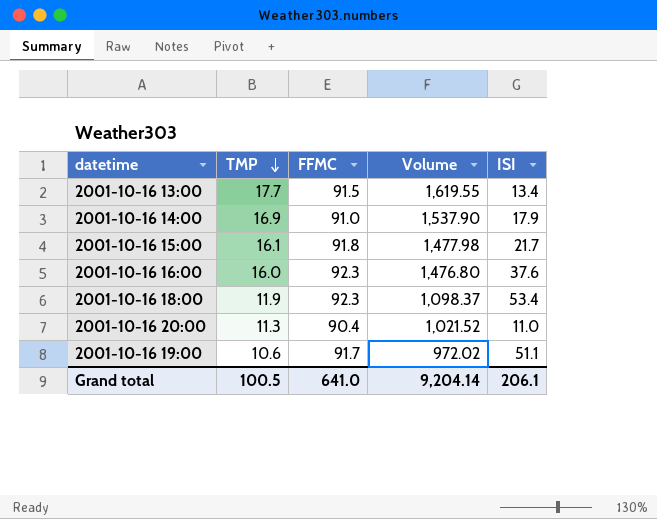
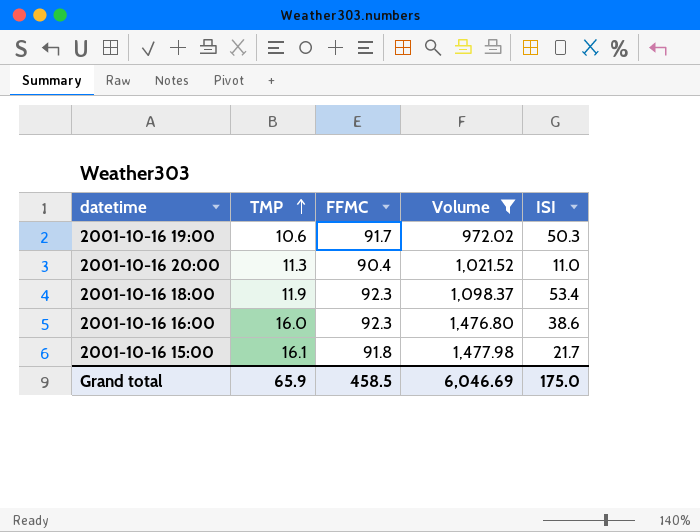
filter: none -> Volume <= 1,477.98
row order: TMP descending -> TMP ascending
2001-10-16 19:00 | ISI: 51.1 -> 50.3
2001-10-16 16:00 | ISI: 37.6 -> 38.6
Grand total | TMP: 100.5 -> 65.9
Grand total | FFMC: 641.0 -> 458.5
Grand total | Volume: 9,204.14 -> 6,046.69
Grand total | ISI: 206.1 -> 175.0

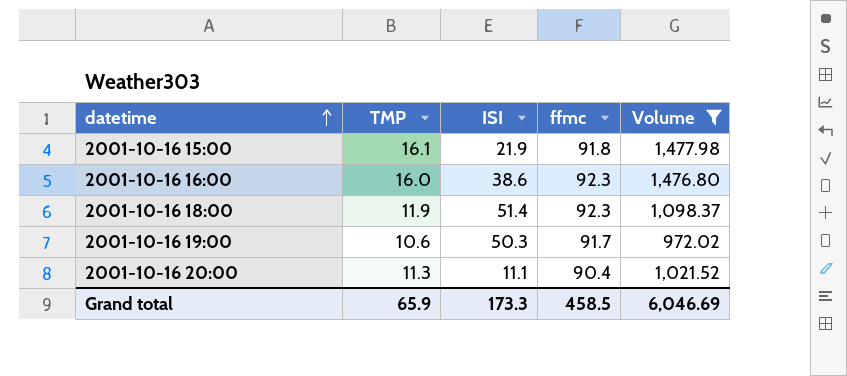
row order: TMP ascending -> datetime ascending
column ISI | position: 5 -> 3
column name: FFMC -> ffmc
2001-10-16 15:00 | ISI: 21.7 -> 21.9
2001-10-16 18:00 | ISI: 53.4 -> 51.4
2001-10-16 20:00 | ISI: 11.0 -> 11.1
Grand total | ISI: 175.0 -> 173.3

